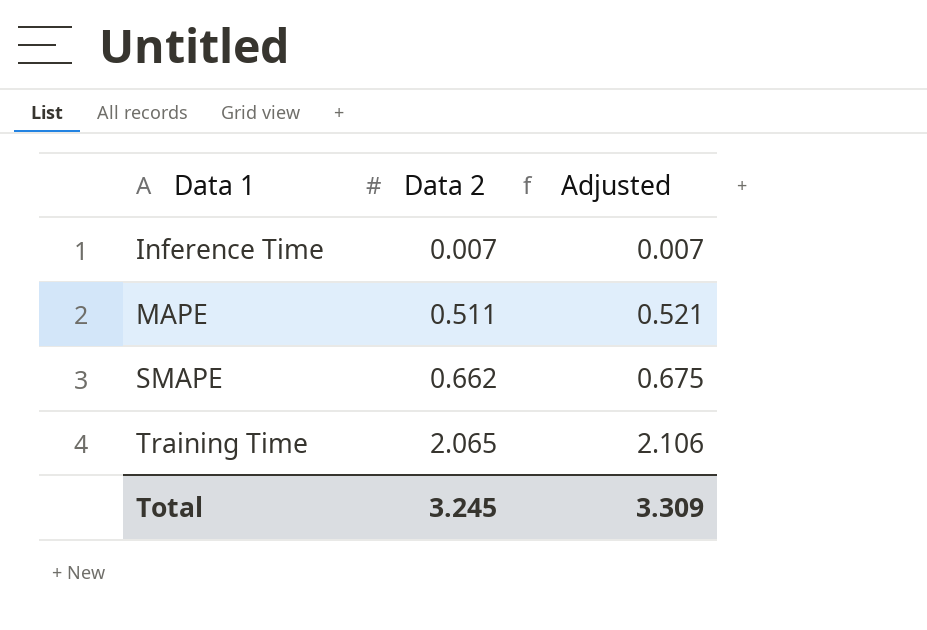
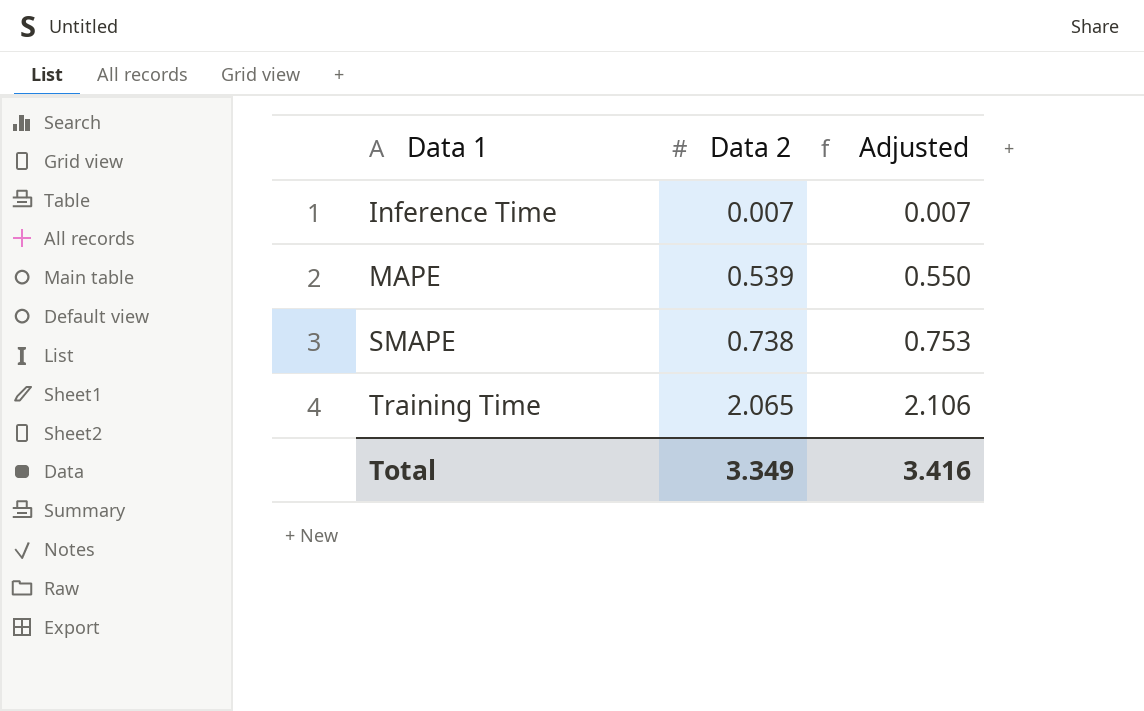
MAPE | Data 2: 0.511 -> 0.539
MAPE | Adjusted: 0.521 -> 0.550
SMAPE | Data 2: 0.662 -> 0.738
SMAPE | Adjusted: 0.675 -> 0.753
Total | Data 2: 3.245 -> 3.349
Total | Adjusted: 3.309 -> 3.416

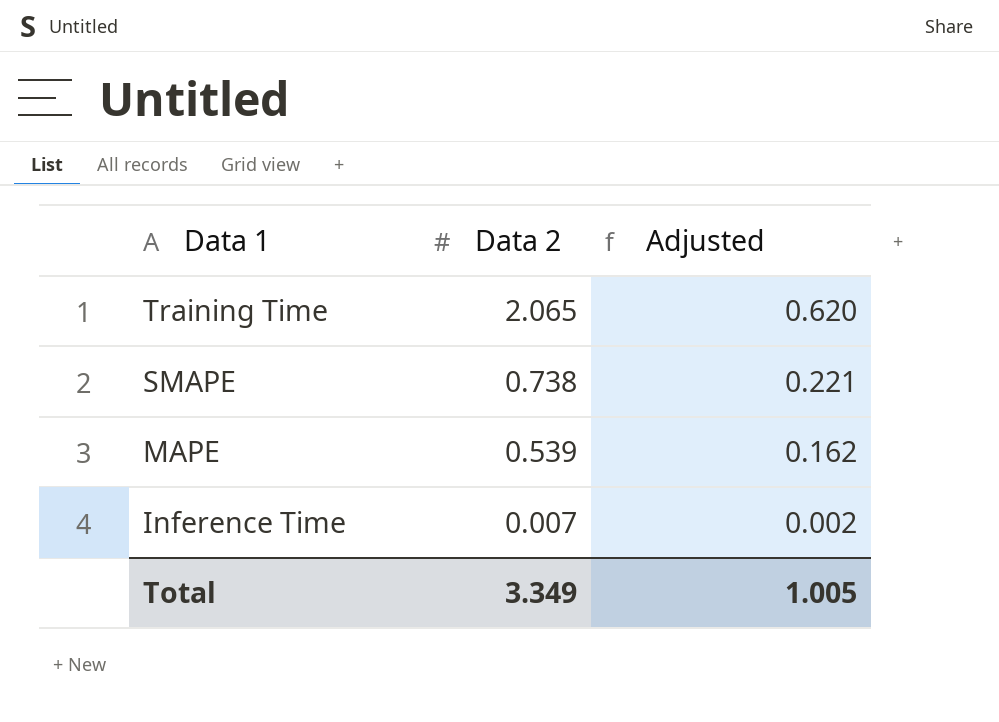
row order: Data 1 ascending -> Data 1 descending
column Adjusted | formula: [Data 2] * 1.02 -> [Data 2] * 0.3
Total | Adjusted: 3.416 -> 1.005

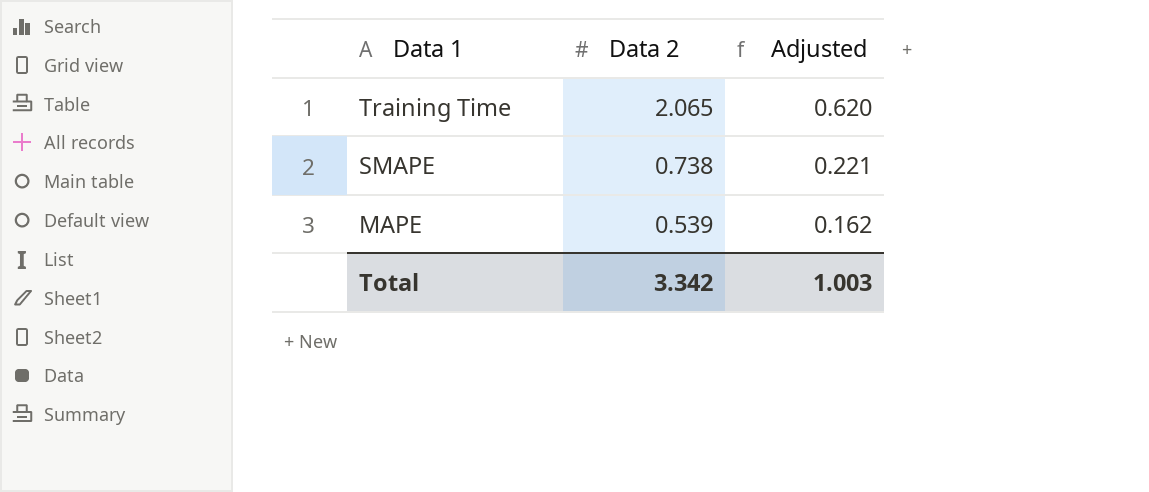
row Inference Time: 0.007 | 0.002 -> none
Total | Data 2: 3.349 -> 3.342
Total | Adjusted: 1.005 -> 1.003

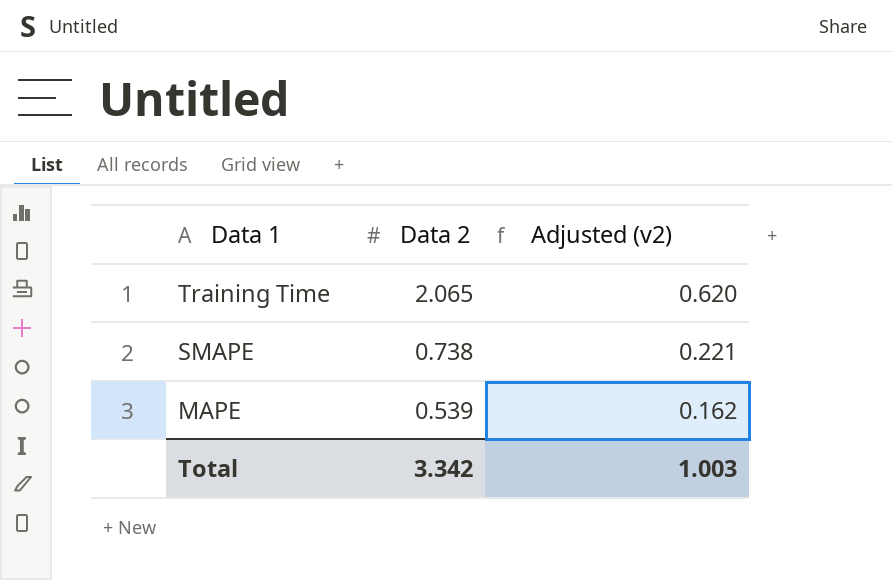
column name: Adjusted -> Adjusted (v2)

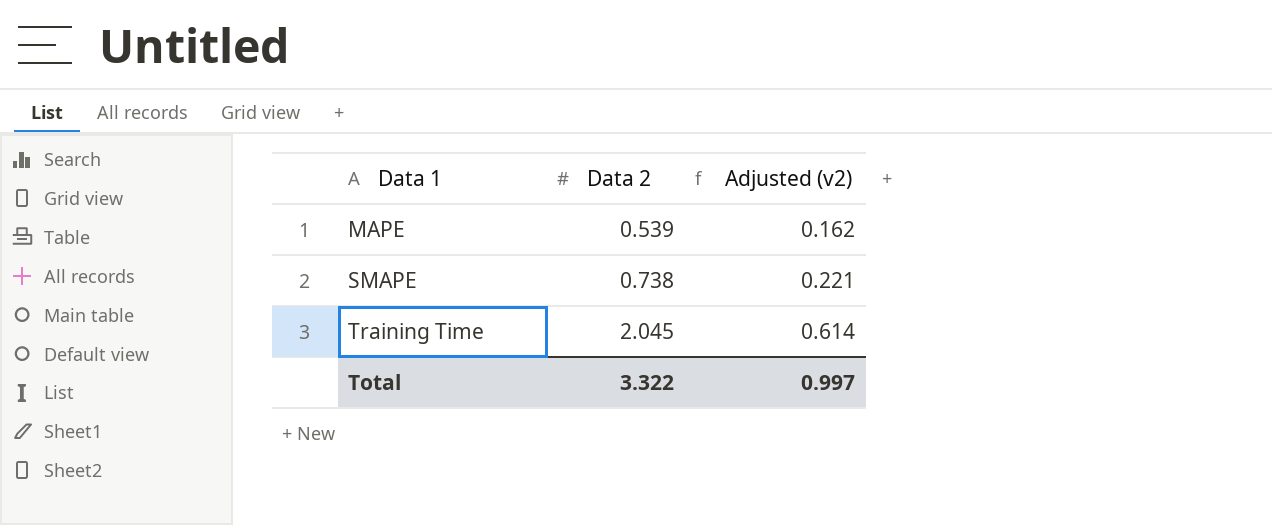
row order: Data 1 descending -> Data 1 ascending
Training Time | Data 2: 2.065 -> 2.045
Training Time | Adjusted (v2): 0.620 -> 0.614
Total | Data 2: 3.342 -> 3.322
Total | Adjusted (v2): 1.003 -> 0.997

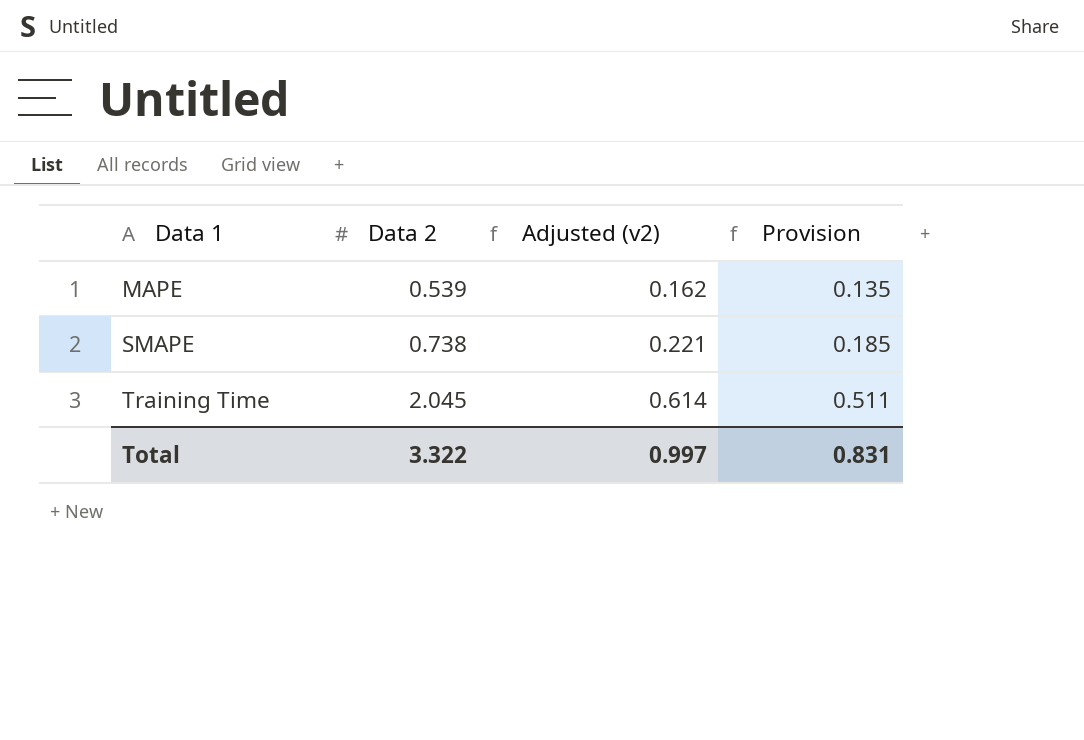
column Provision | formula: none -> [Data 2] * 0.25

